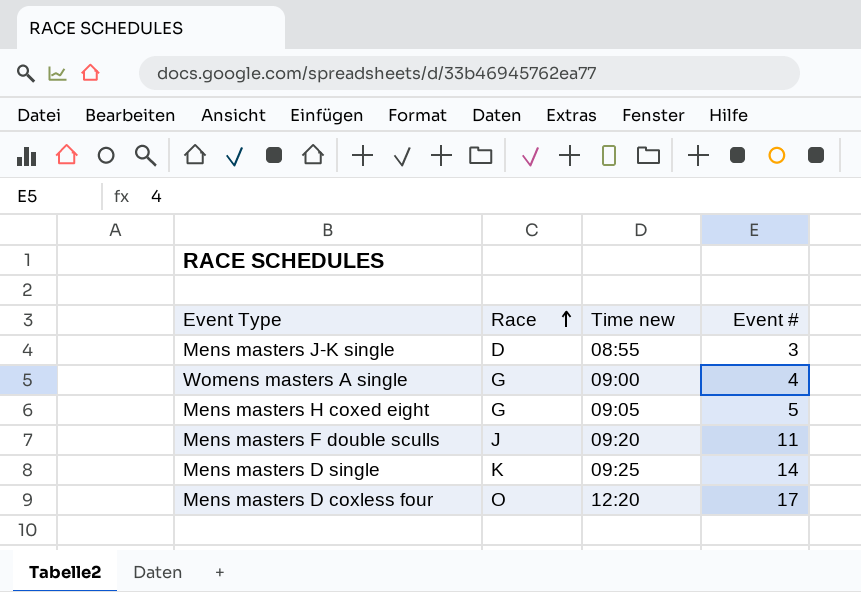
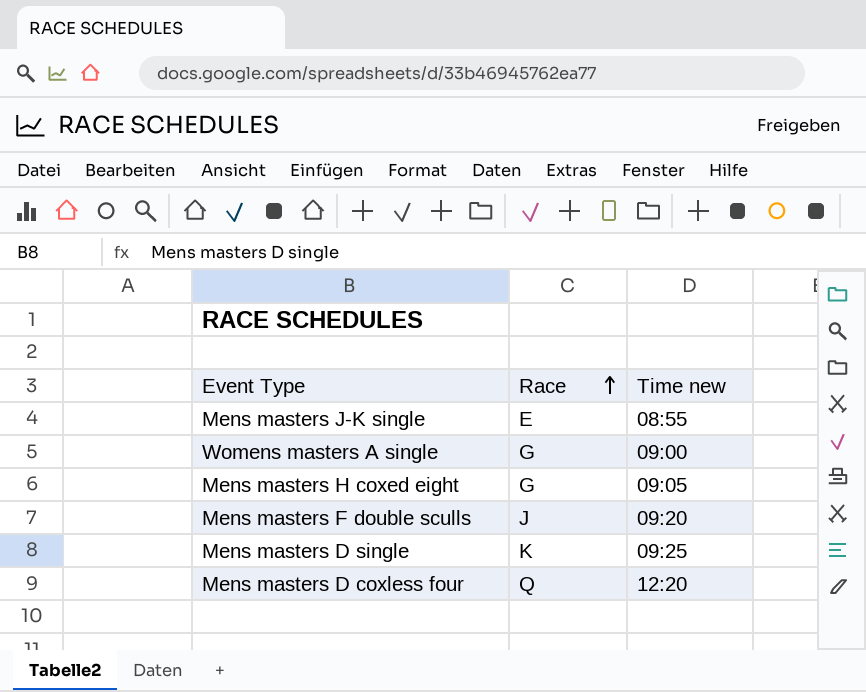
column Event # | position: 4 -> none
Mens masters J-K single | Race: D -> E
Mens masters D coxless four | Race: O -> Q

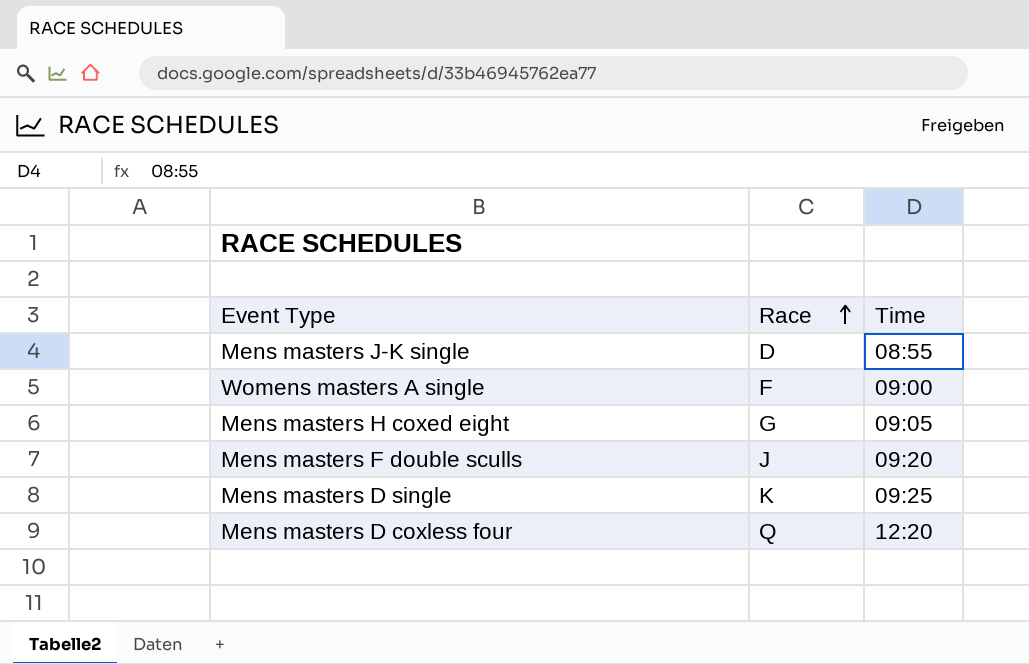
column name: Time new -> Time
Mens masters J-K single | Race: E -> D
Womens masters A single | Race: G -> F

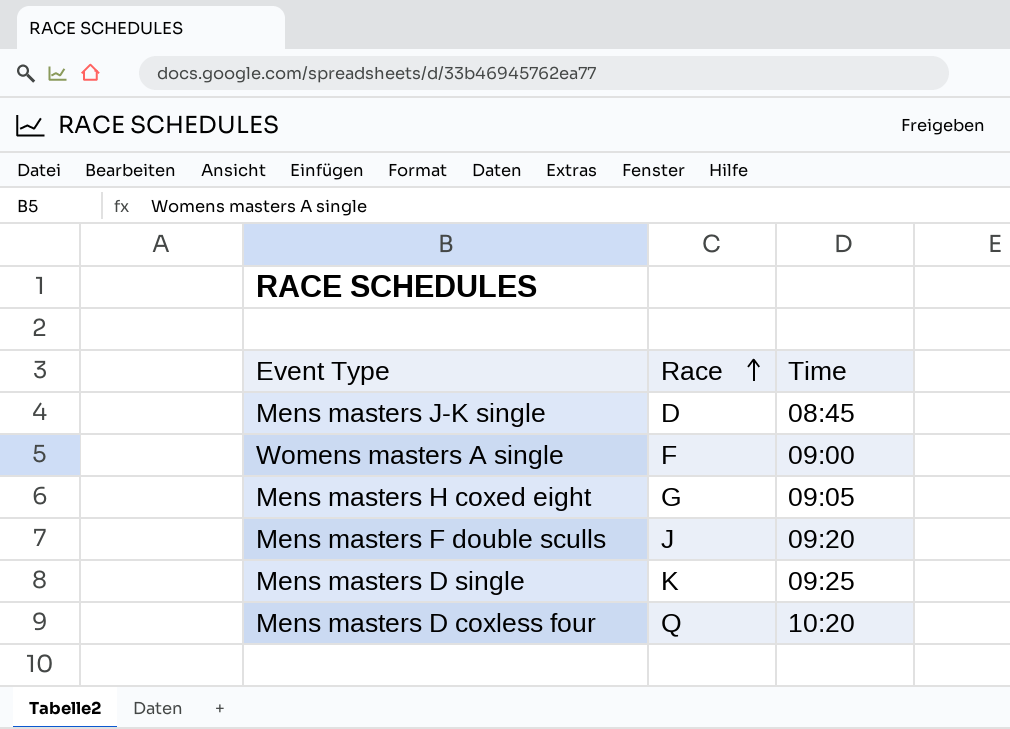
Mens masters J-K single | Time: 08:55 -> 08:45
Mens masters D coxless four | Time: 12:20 -> 10:20

